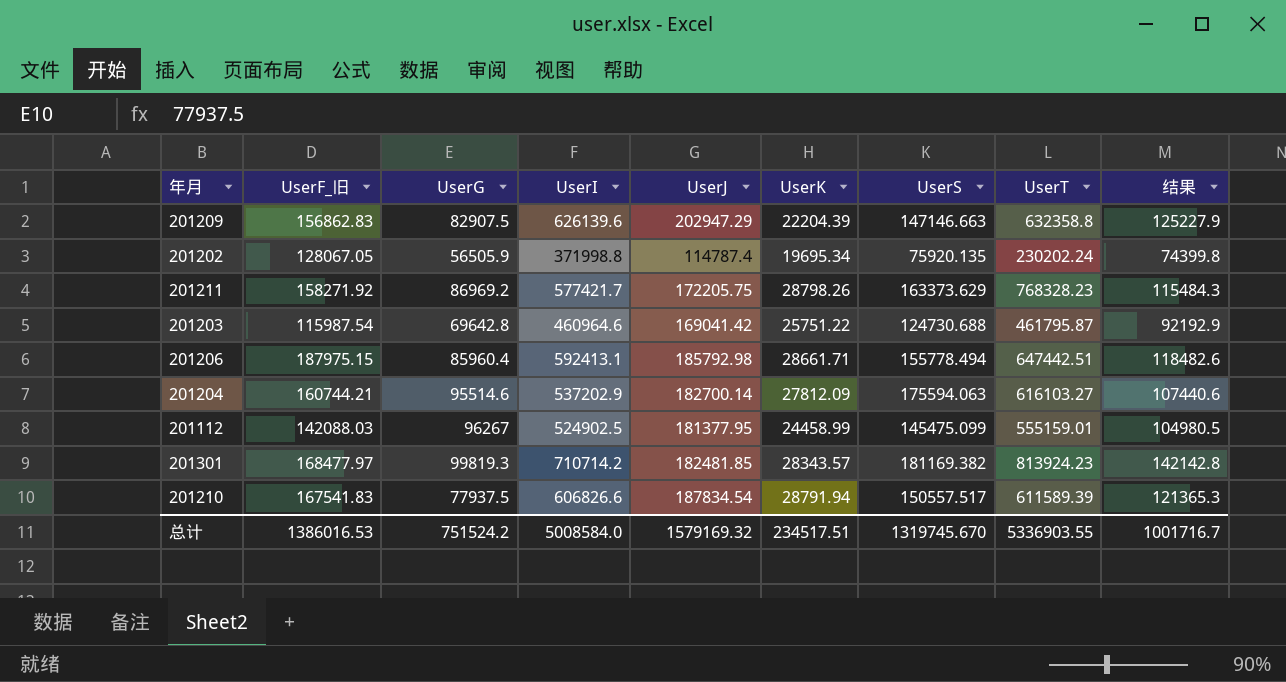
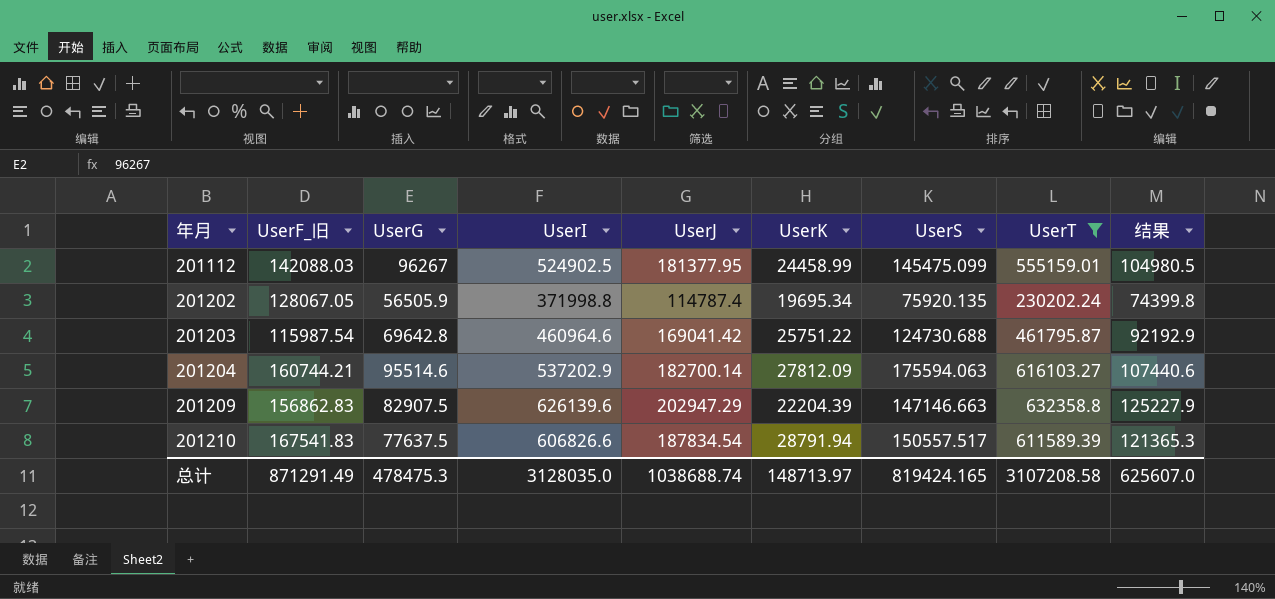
filter: none -> UserT <= 632358.8
row order: none -> 年月 ascending
201210 | UserG: 77937.5 -> 77637.5
总计 | UserF_旧: 1386016.53 -> 871291.49
总计 | UserG: 751524.2 -> 478475.3
总计 | UserI: 5008584.0 -> 3128035.0
总计 | UserJ: 1579169.32 -> 1038688.74
总计 | UserK: 234517.51 -> 148713.97
总计 | UserS: 1319745.670 -> 819424.165
总计 | UserT: 5336903.55 -> 3107208.58
总计 | 结果: 1001716.7 -> 625607.0

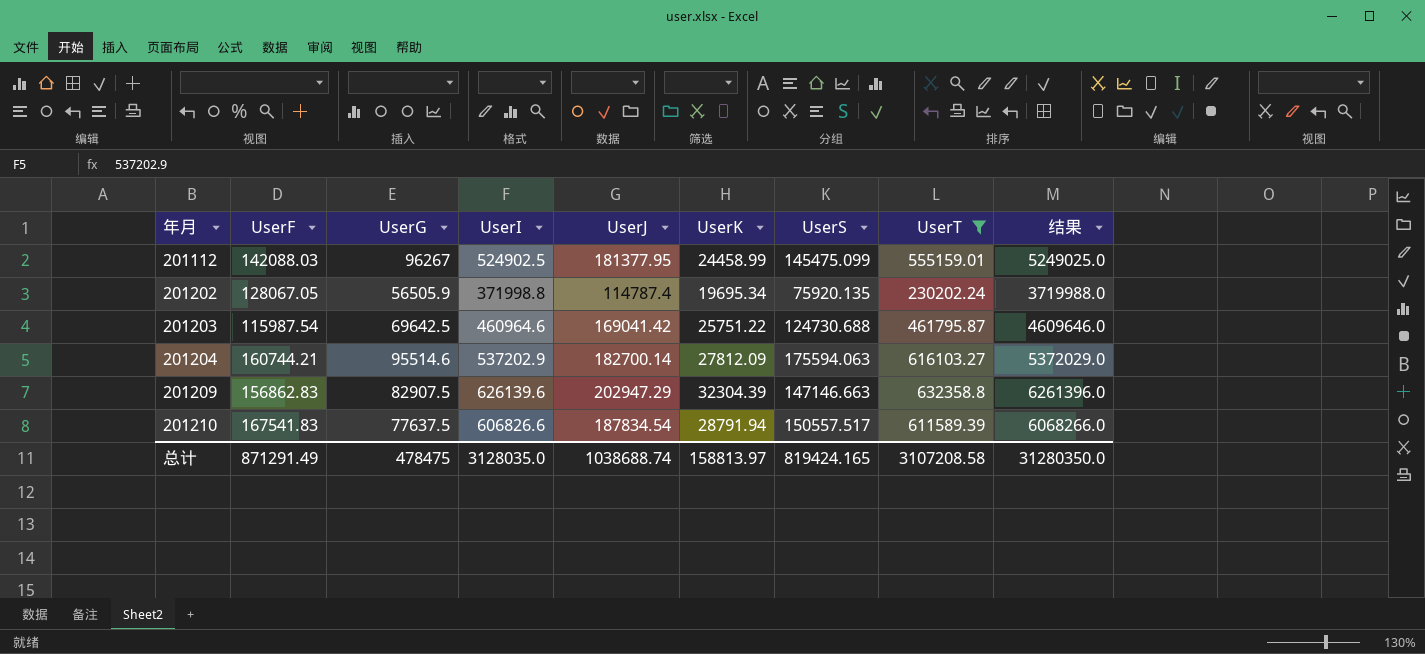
column name: UserF_旧 -> UserF
column 结果 | formula: [UserI] * 0.2 -> [UserI] * 10
201203 | UserG: 69642.8 -> 69642.5
201209 | UserK: 22204.39 -> 32304.39
总计 | UserG: 478475.3 -> 478475
总计 | UserK: 148713.97 -> 158813.97
总计 | 结果: 625607.0 -> 31280350.0

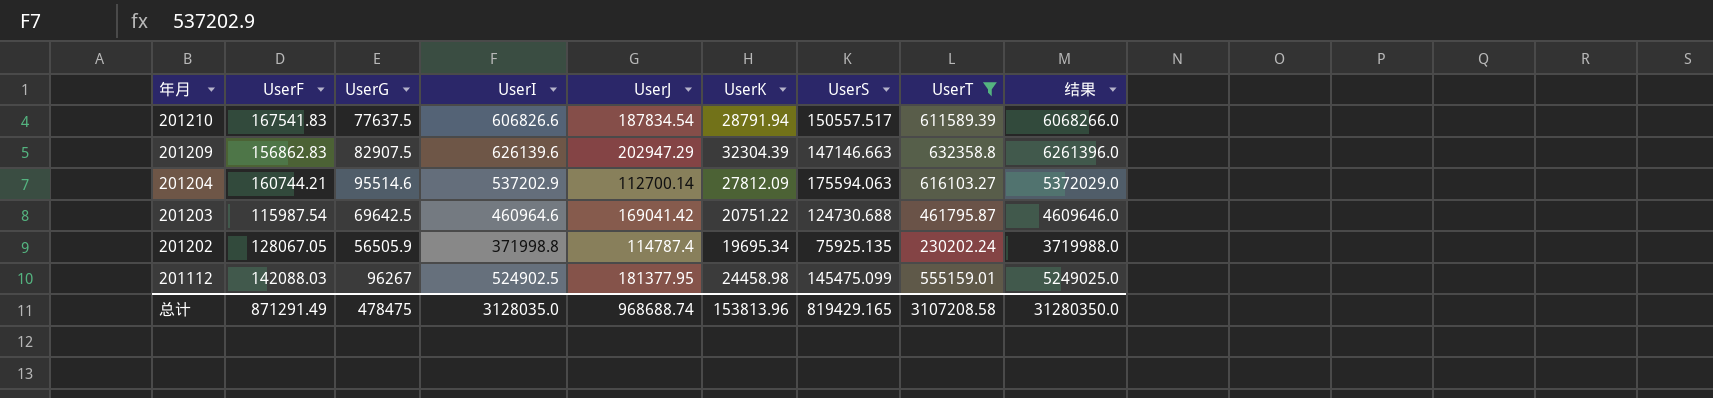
row order: 年月 ascending -> 年月 descending
201204 | UserJ: 182700.14 -> 112700.14
201203 | UserK: 25751.22 -> 20751.22
201202 | UserS: 75920.135 -> 75925.135
201112 | UserK: 24458.99 -> 24458.98
总计 | UserJ: 1038688.74 -> 968688.74
总计 | UserK: 158813.97 -> 153813.96
总计 | UserS: 819424.165 -> 819429.165

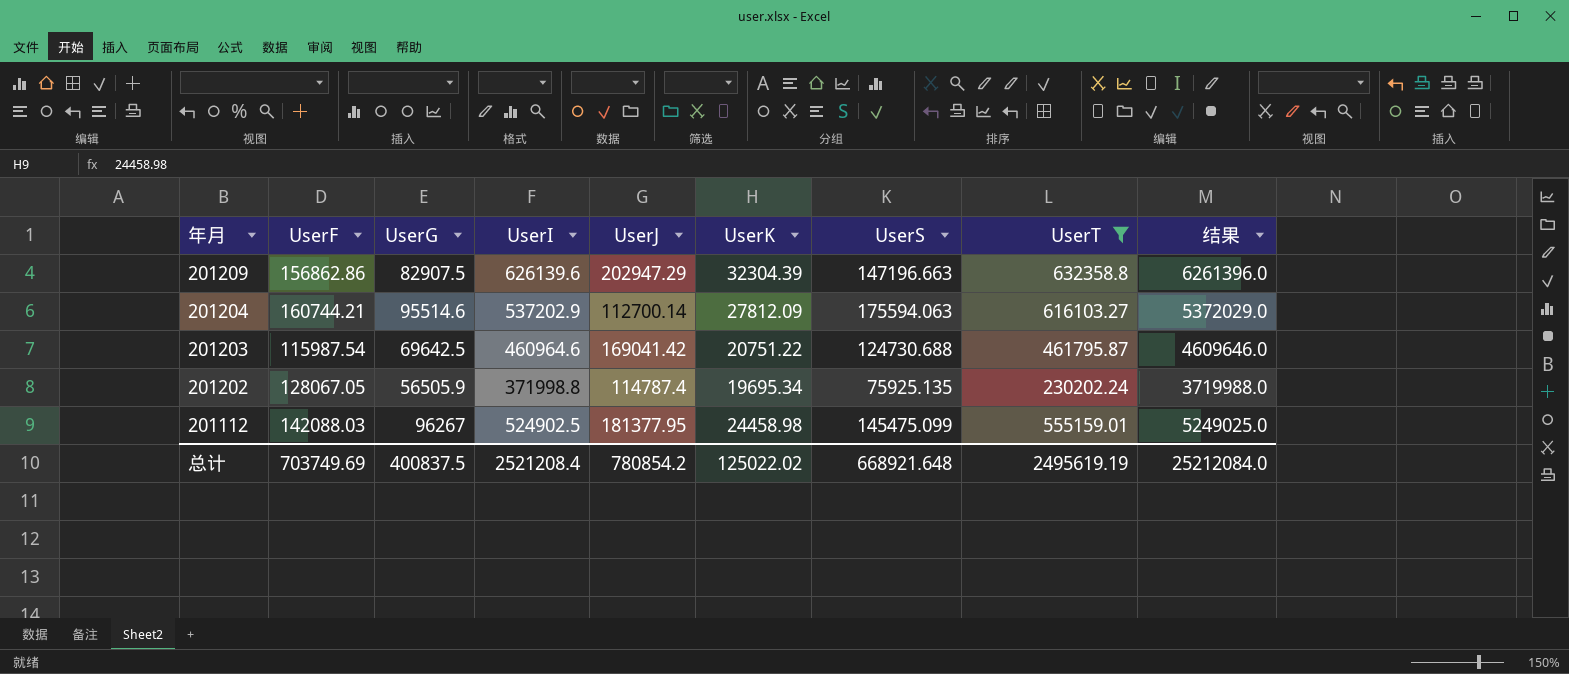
row 201210: 167541.83 | 77637.5 | 606826.6 | 187834.54 | 28791.94 | 150557.517 | 611589.39 | 6068266.0 -> none
201209 | UserF: 156862.83 -> 156862.86
201209 | UserS: 147146.663 -> 147196.663
总计 | UserF: 871291.49 -> 703749.69
总计 | UserG: 478475 -> 400837.5
总计 | UserI: 3128035.0 -> 2521208.4
总计 | UserJ: 968688.74 -> 780854.2
总计 | UserK: 153813.96 -> 125022.02
总计 | UserS: 819429.165 -> 668921.648
总计 | UserT: 3107208.58 -> 2495619.19
总计 | 结果: 31280350.0 -> 25212084.0

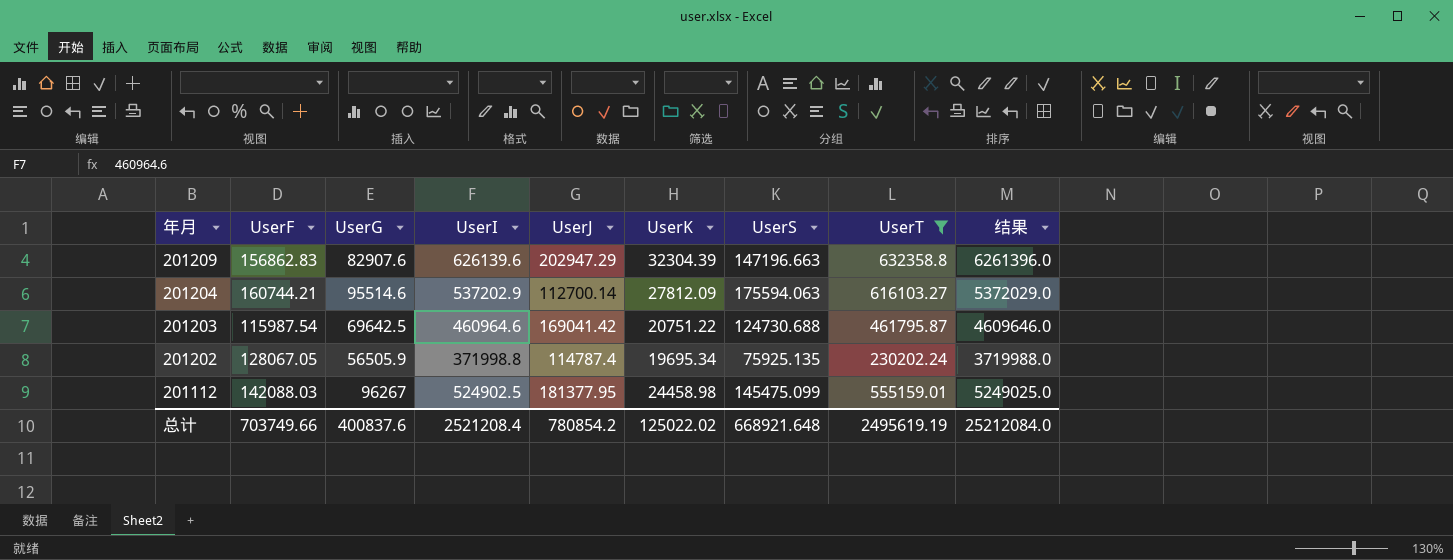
201209 | UserF: 156862.86 -> 156862.83
201209 | UserG: 82907.5 -> 82907.6
总计 | UserF: 703749.69 -> 703749.66
总计 | UserG: 400837.5 -> 400837.6

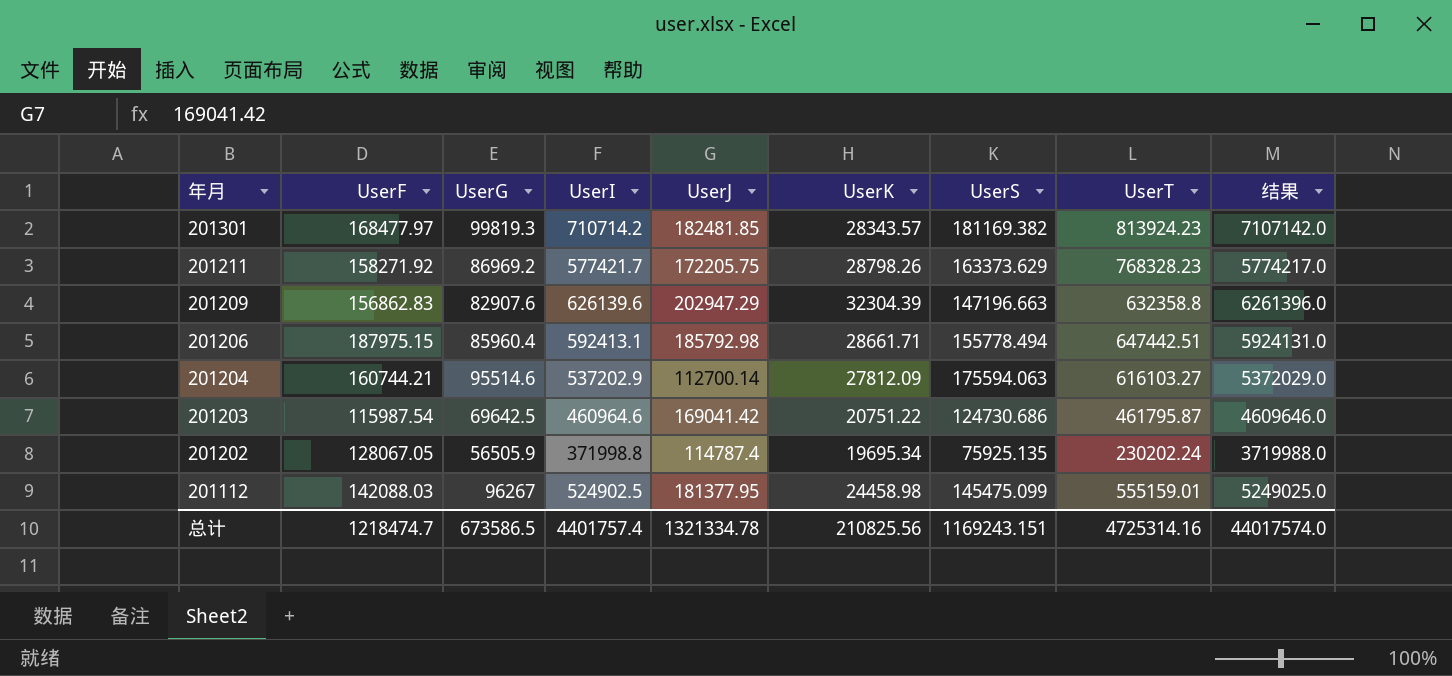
filter: UserT <= 632358.8 -> none
201203 | UserS: 124730.688 -> 124730.686
总计 | UserF: 703749.66 -> 1218474.7
总计 | UserG: 400837.6 -> 673586.5
总计 | UserI: 2521208.4 -> 4401757.4
总计 | UserJ: 780854.2 -> 1321334.78
总计 | UserK: 125022.02 -> 210825.56
总计 | UserS: 668921.648 -> 1169243.151
总计 | UserT: 2495619.19 -> 4725314.16
总计 | 结果: 25212084.0 -> 44017574.0

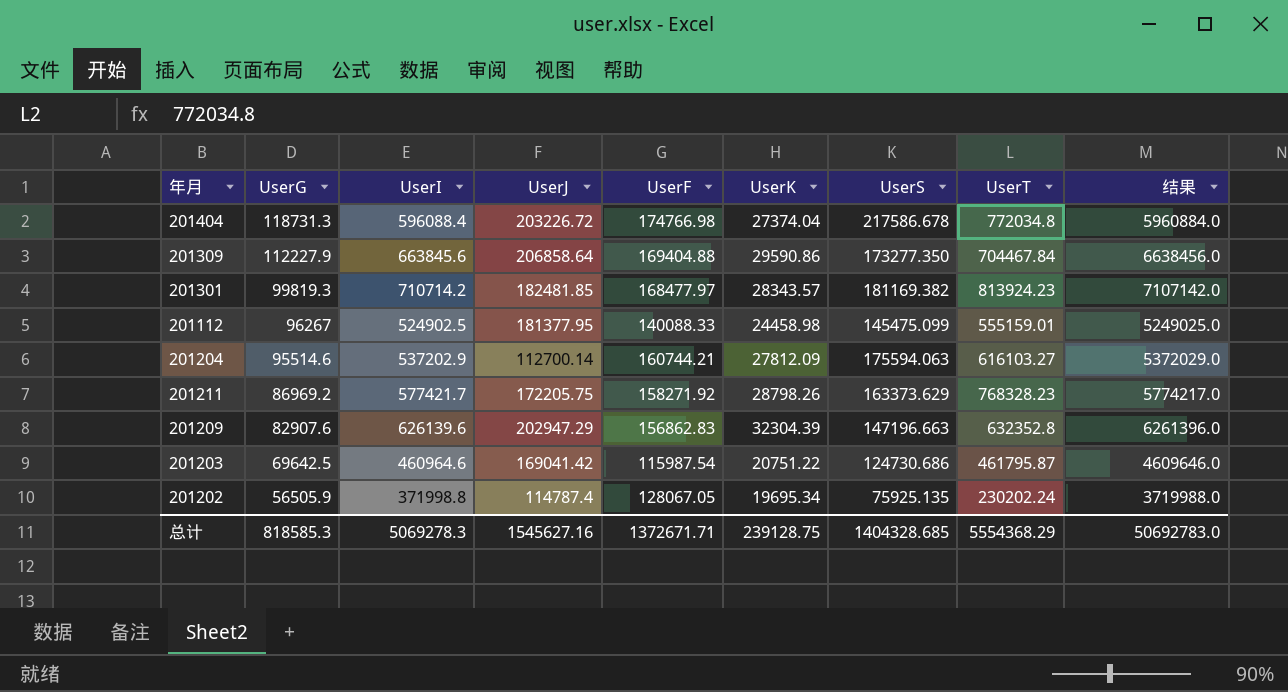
row order: 年月 descending -> UserG descending
column UserF | position: 2 -> 5
row 201206: 187975.15 | 85960.4 | 592413.1 | 185792.98 | 28661.71 | 155778.494 | 647442.51 | 5924131.0 -> none
row 201404: none -> 118731.3 | 596088.4 | 203226.72 | 174766.98 | 27374.04 | 217586.678 | 772034.8 | 5960884.0
row 201309: none -> 112227.9 | 663845.6 | 206858.64 | 169404.88 | 29590.86 | 173277.350 | 704467.84 | 6638456.0
201112 | UserF: 142088.03 -> 140088.33
201209 | UserT: 632358.8 -> 632352.8
总计 | UserG: 673586.5 -> 818585.3
总计 | UserI: 4401757.4 -> 5069278.3
总计 | UserJ: 1321334.78 -> 1545627.16
总计 | UserF: 1218474.7 -> 1372671.71
总计 | UserK: 210825.56 -> 239128.75
总计 | UserS: 1169243.151 -> 1404328.685
总计 | UserT: 4725314.16 -> 5554368.29
总计 | 结果: 44017574.0 -> 50692783.0

